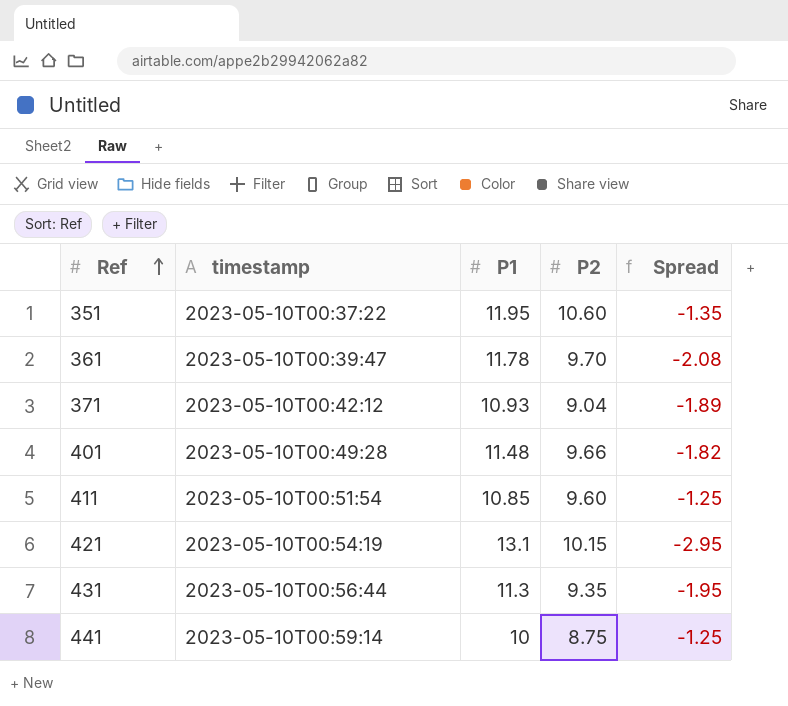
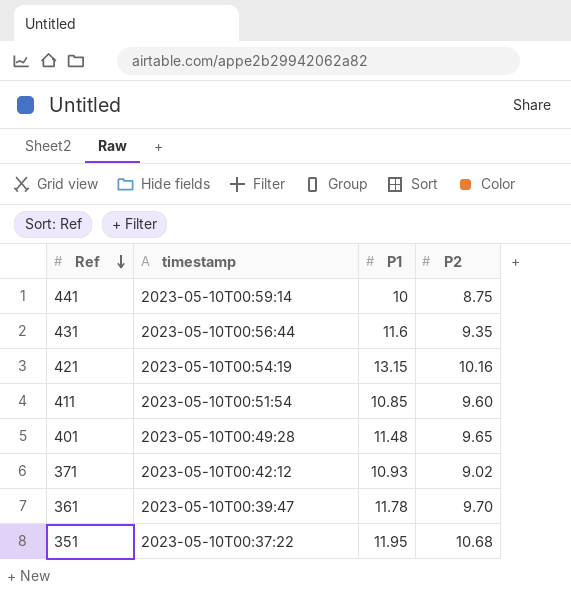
row order: Ref ascending -> Ref descending
column Spread | formula: [P2] - [P1] -> none
431 | P1: 11.3 -> 11.6
421 | P1: 13.1 -> 13.15
421 | P2: 10.15 -> 10.16
401 | P2: 9.66 -> 9.65
371 | P2: 9.04 -> 9.02
351 | P2: 10.60 -> 10.68

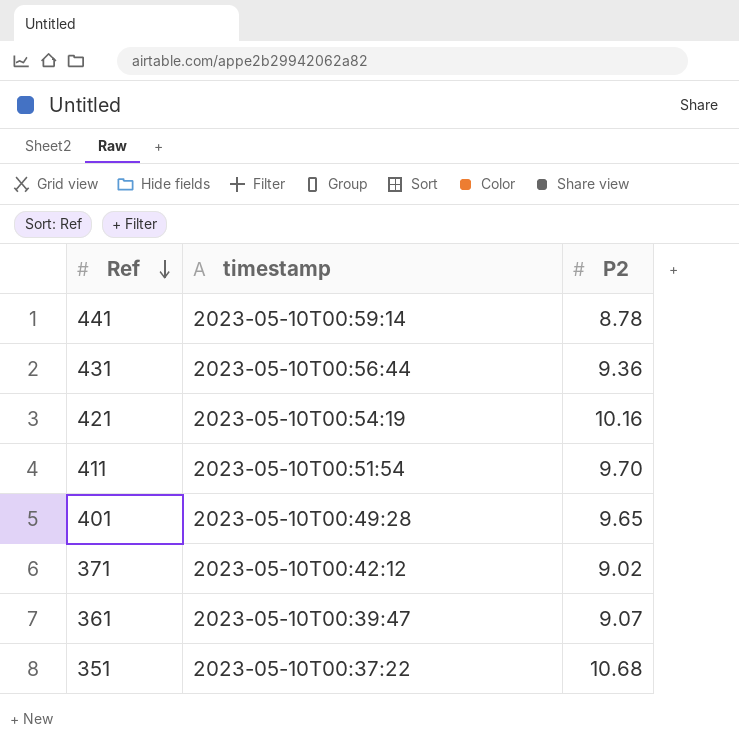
column P1 | position: 3 -> none
441 | P2: 8.75 -> 8.78
431 | P2: 9.35 -> 9.36
411 | P2: 9.60 -> 9.70
361 | P2: 9.70 -> 9.07

